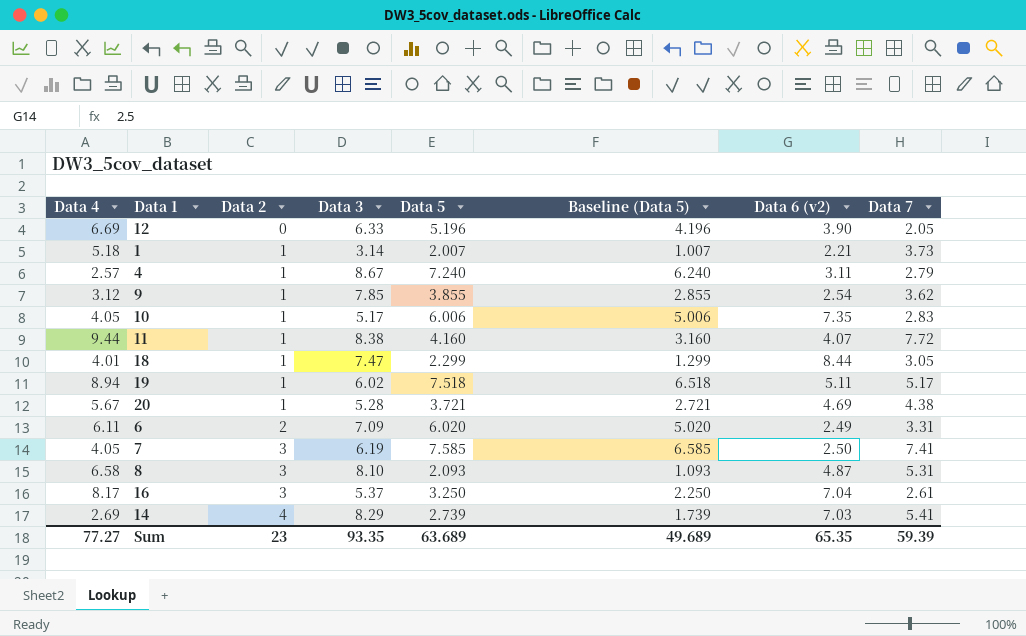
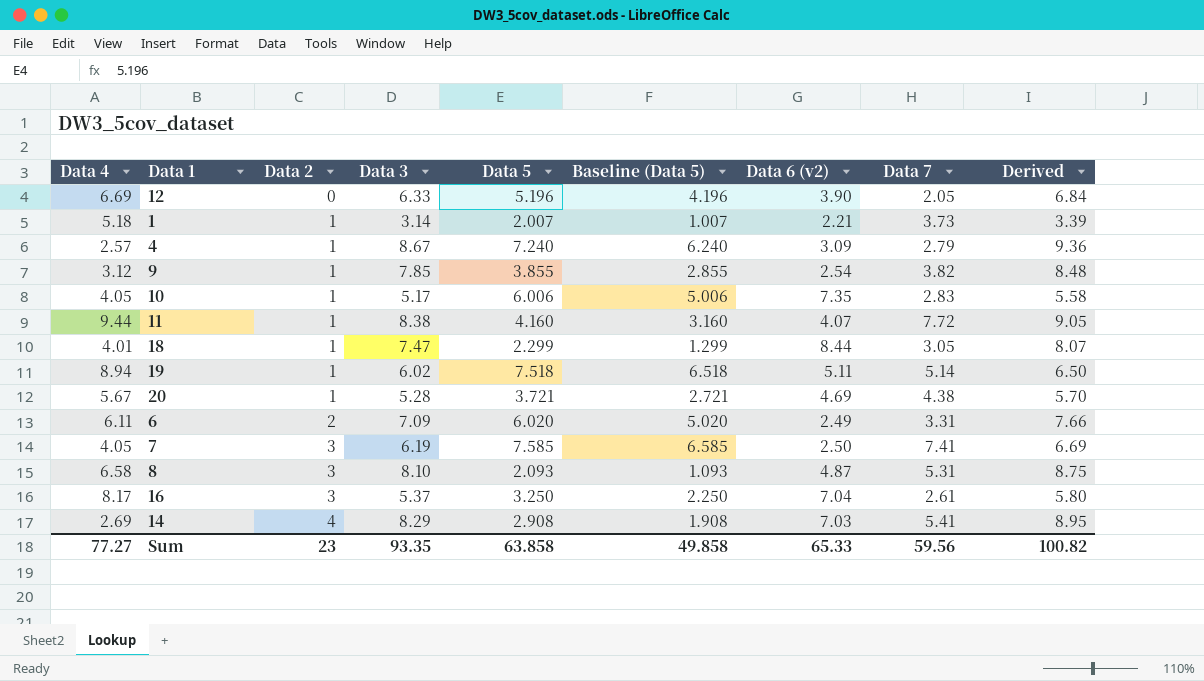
column Derived | formula: none -> [Data 3] * 1.08
4 | Data 6 (v2): 3.11 -> 3.09
9 | Data 7: 3.62 -> 3.82
19 | Data 7: 5.17 -> 5.14
14 | Data 5: 2.739 -> 2.908
14 | Baseline (Data 5): 1.739 -> 1.908
Sum | Data 5: 63.689 -> 63.858
Sum | Baseline (Data 5): 49.689 -> 49.858
Sum | Data 6 (v2): 65.35 -> 65.33
Sum | Data 7: 59.39 -> 59.56

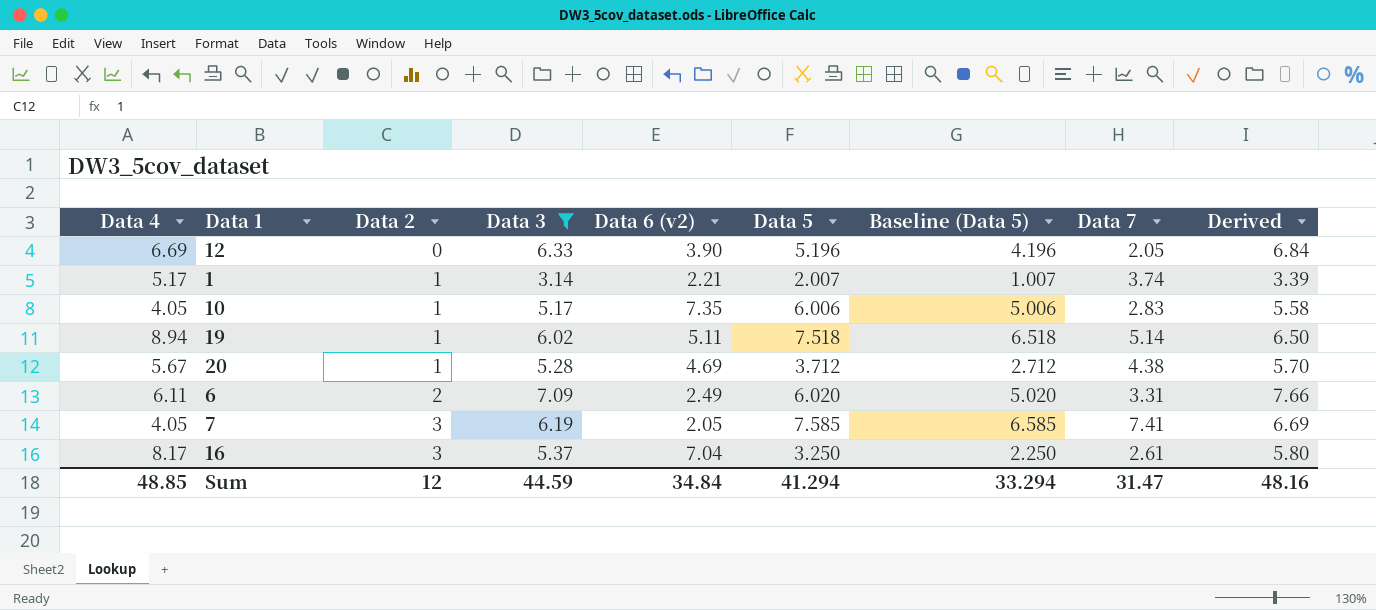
filter: none -> Data 3 <= 7.09
column Data 6 (v2) | position: 7 -> 5
1 | Data 4: 5.18 -> 5.17
1 | Data 7: 3.73 -> 3.74
20 | Data 5: 3.721 -> 3.712
20 | Baseline (Data 5): 2.721 -> 2.712
7 | Data 6 (v2): 2.50 -> 2.05
Sum | Data 4: 77.27 -> 48.85
Sum | Data 2: 23 -> 12
Sum | Data 3: 93.35 -> 44.59
Sum | Data 6 (v2): 65.33 -> 34.84
Sum | Data 5: 63.858 -> 41.294
Sum | Baseline (Data 5): 49.858 -> 33.294
Sum | Data 7: 59.56 -> 31.47
Sum | Derived: 100.82 -> 48.16

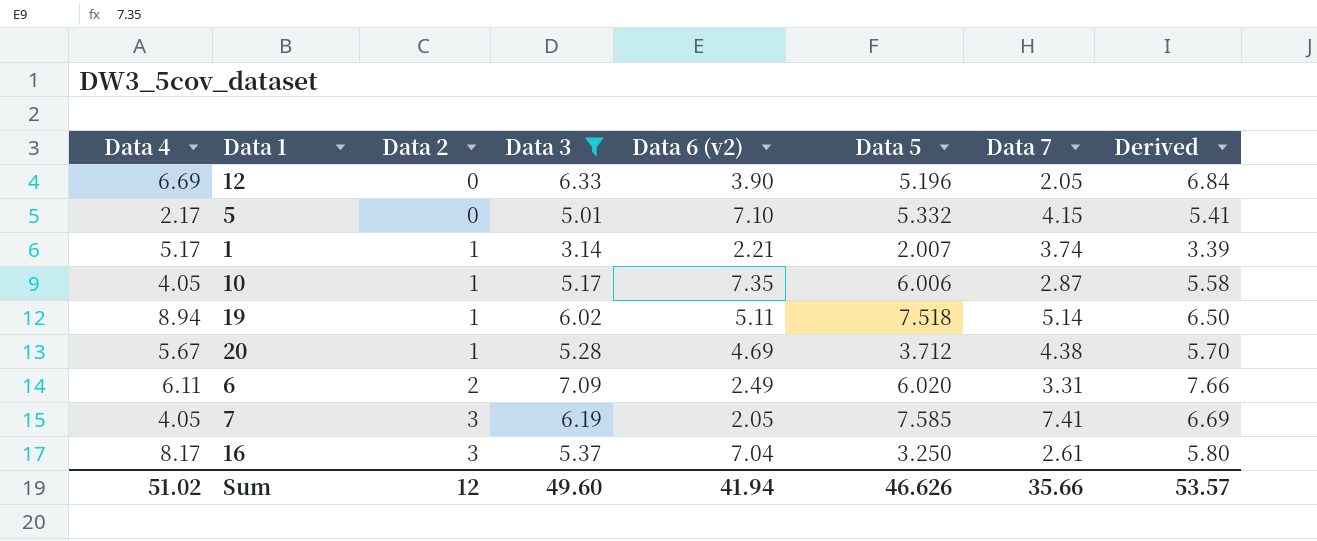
column Baseline (Data 5) | formula: [Data 5] - 1 -> none
row 5: none -> 2.17 | 0 | 5.01 | 7.10 | 5.332 | 4.15 | 5.41
10 | Data 7: 2.83 -> 2.87
Sum | Data 4: 48.85 -> 51.02
Sum | Data 3: 44.59 -> 49.60
Sum | Data 6 (v2): 34.84 -> 41.94
Sum | Data 5: 41.294 -> 46.626
Sum | Data 7: 31.47 -> 35.66
Sum | Derived: 48.16 -> 53.57

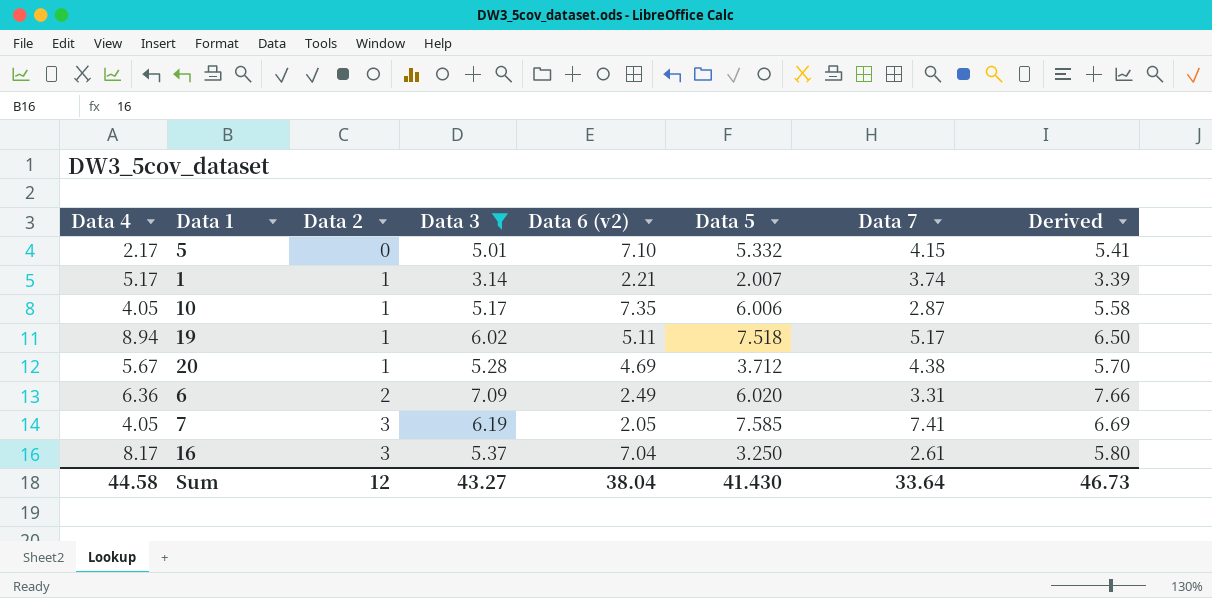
row 12: 6.69 | 0 | 6.33 | 3.90 | 5.196 | 2.05 | 6.84 -> none
19 | Data 7: 5.14 -> 5.17
6 | Data 4: 6.11 -> 6.36
Sum | Data 4: 51.02 -> 44.58
Sum | Data 3: 49.60 -> 43.27
Sum | Data 6 (v2): 41.94 -> 38.04
Sum | Data 5: 46.626 -> 41.430
Sum | Data 7: 35.66 -> 33.64
Sum | Derived: 53.57 -> 46.73

